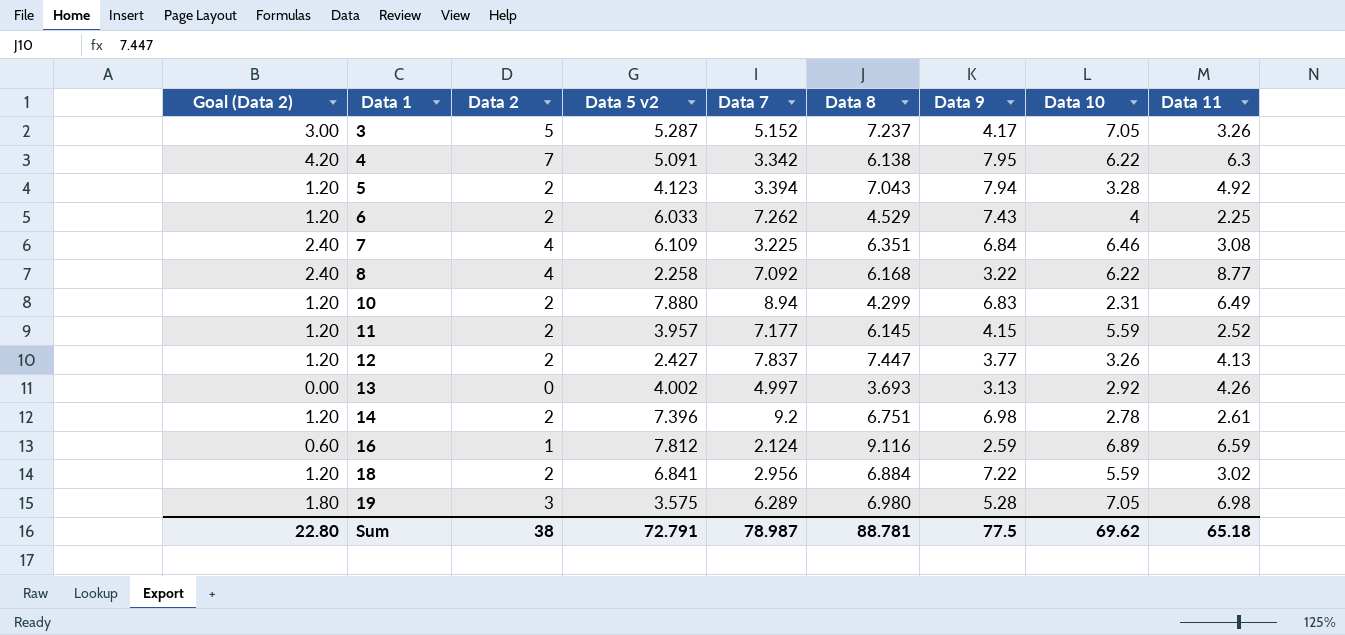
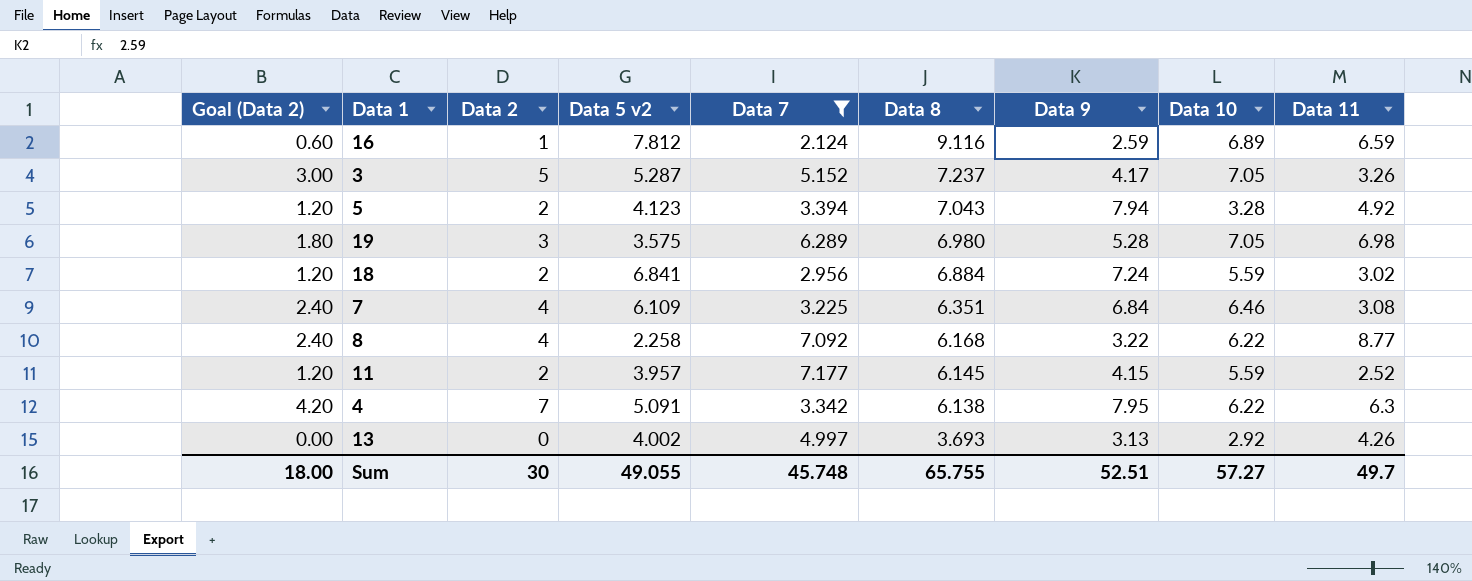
filter: none -> Data 7 <= 7.177
row order: Data 1 ascending -> Data 8 descending
18 | Data 9: 7.22 -> 7.24
Sum | Goal (Data 2): 22.80 -> 18.00
Sum | Data 2: 38 -> 30
Sum | Data 5 v2: 72.791 -> 49.055
Sum | Data 7: 78.987 -> 45.748
Sum | Data 8: 88.781 -> 65.755
Sum | Data 9: 77.5 -> 52.51
Sum | Data 10: 69.62 -> 57.27
Sum | Data 11: 65.18 -> 49.7

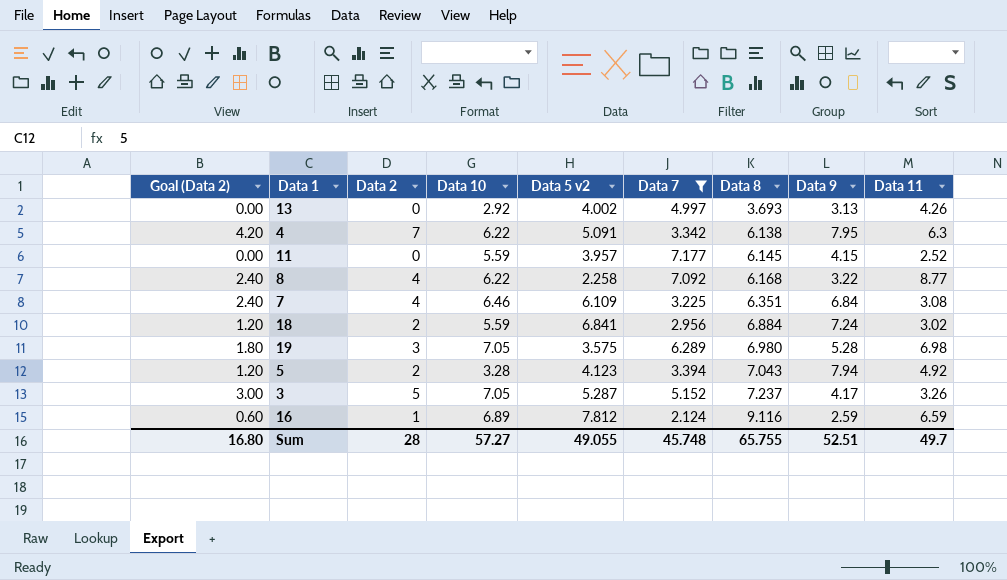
row order: Data 8 descending -> Data 8 ascending
column Data 10 | position: 8 -> 4
11 | Goal (Data 2): 1.20 -> 0.00
11 | Data 2: 2 -> 0
Sum | Goal (Data 2): 18.00 -> 16.80
Sum | Data 2: 30 -> 28

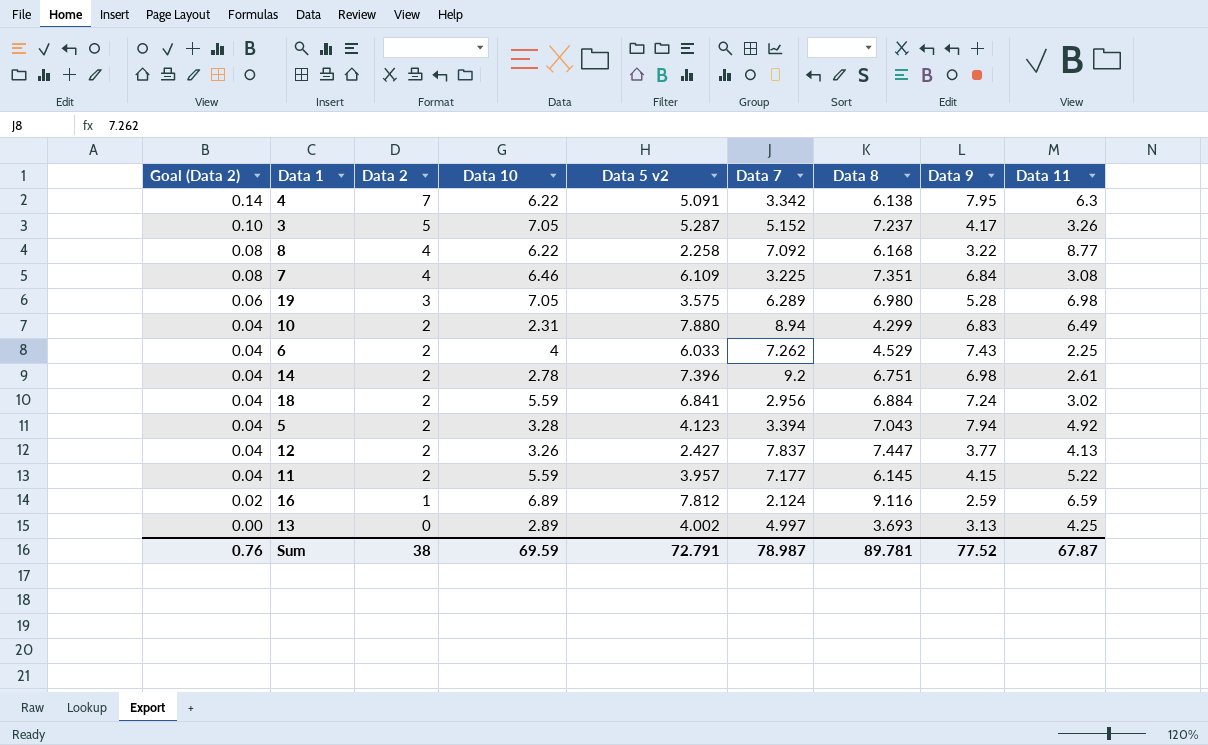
filter: Data 7 <= 7.177 -> none
row order: Data 8 ascending -> Goal (Data 2) descending
column Goal (Data 2) | formula: [Data 2] * 0.6 -> [Data 2] * 0.02
7 | Data 8: 6.351 -> 7.351
11 | Data 2: 0 -> 2
11 | Data 11: 2.52 -> 5.22
13 | Data 10: 2.92 -> 2.89
13 | Data 11: 4.26 -> 4.25
Sum | Goal (Data 2): 16.80 -> 0.76
Sum | Data 2: 28 -> 38
Sum | Data 10: 57.27 -> 69.59
Sum | Data 5 v2: 49.055 -> 72.791
Sum | Data 7: 45.748 -> 78.987
Sum | Data 8: 65.755 -> 89.781
Sum | Data 9: 52.51 -> 77.52
Sum | Data 11: 49.7 -> 67.87

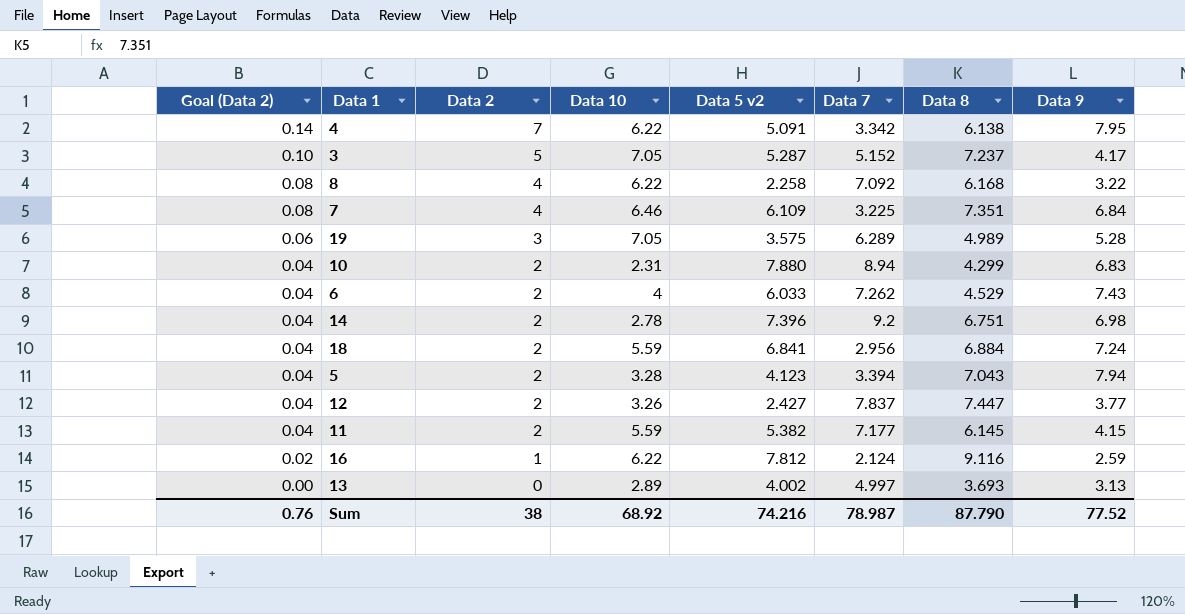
column Data 11 | position: 9 -> none
19 | Data 8: 6.980 -> 4.989
11 | Data 5 v2: 3.957 -> 5.382
16 | Data 10: 6.89 -> 6.22
Sum | Data 10: 69.59 -> 68.92
Sum | Data 5 v2: 72.791 -> 74.216
Sum | Data 8: 89.781 -> 87.790

